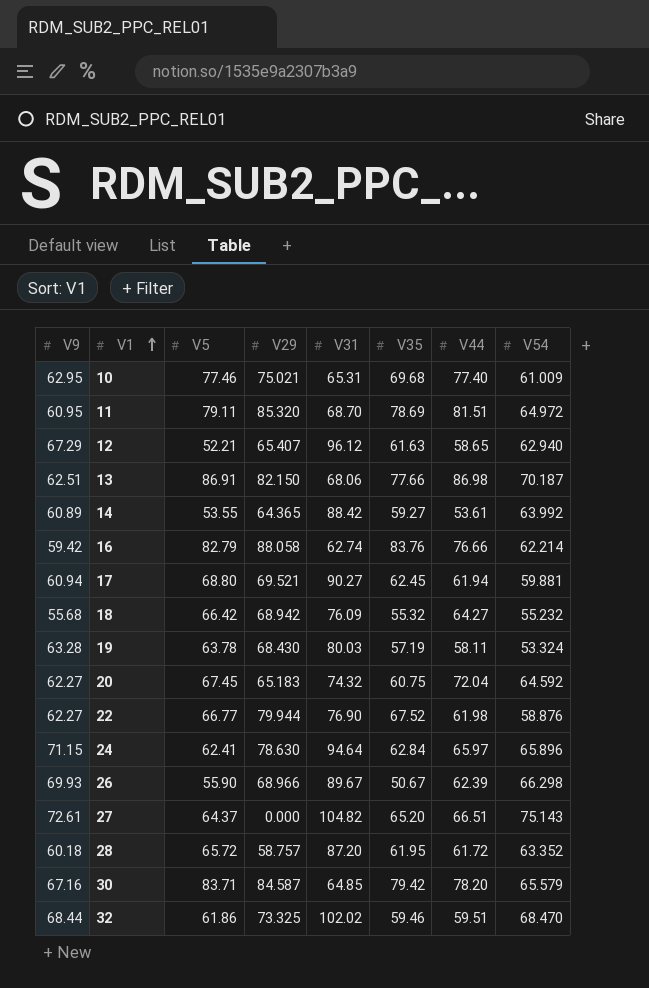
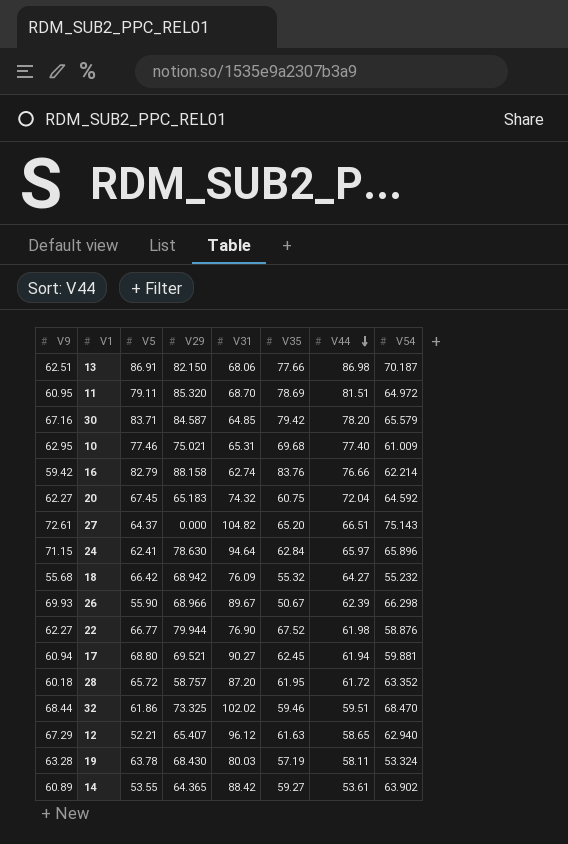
row order: V1 ascending -> V44 descending
16 | V29: 88.058 -> 88.158
14 | V54: 63.992 -> 63.902

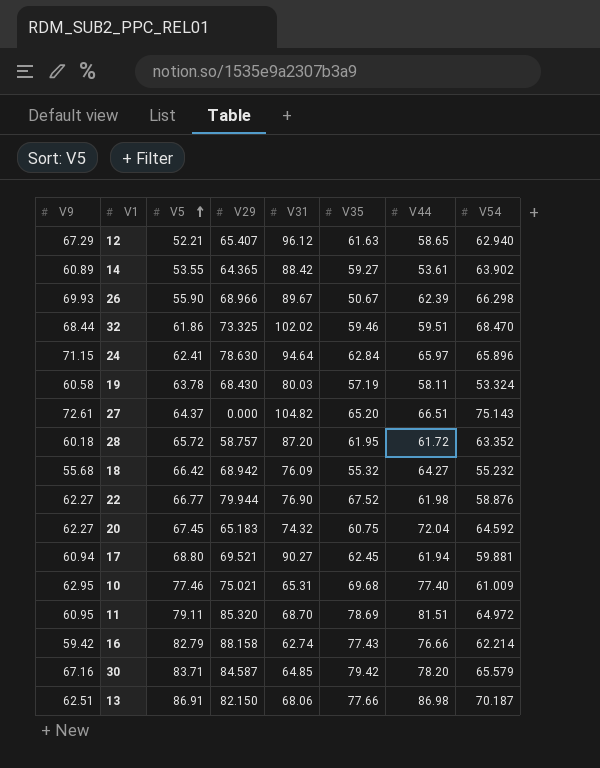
row order: V44 descending -> V5 ascending
19 | V9: 63.28 -> 60.58
16 | V35: 83.76 -> 77.43

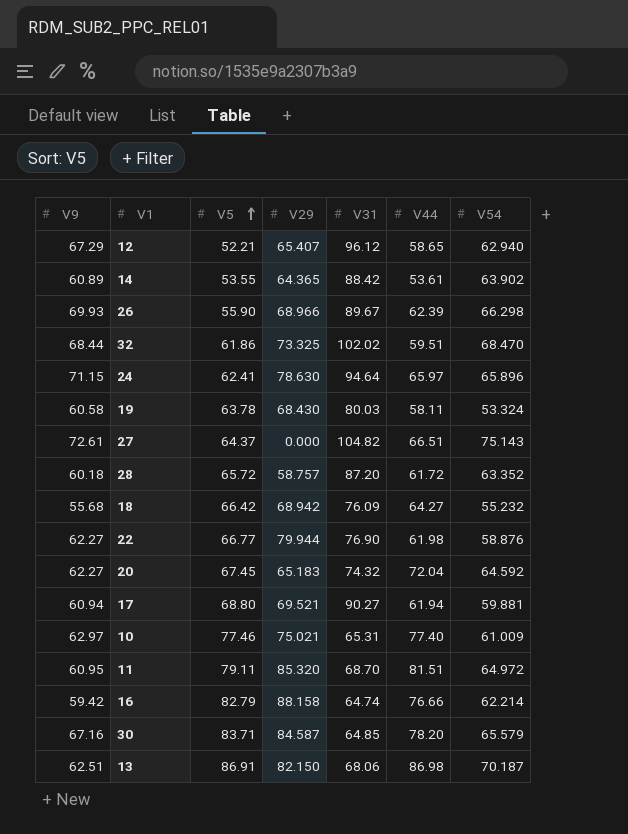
column V35 | position: 6 -> none
10 | V9: 62.95 -> 62.97
16 | V31: 62.74 -> 64.74

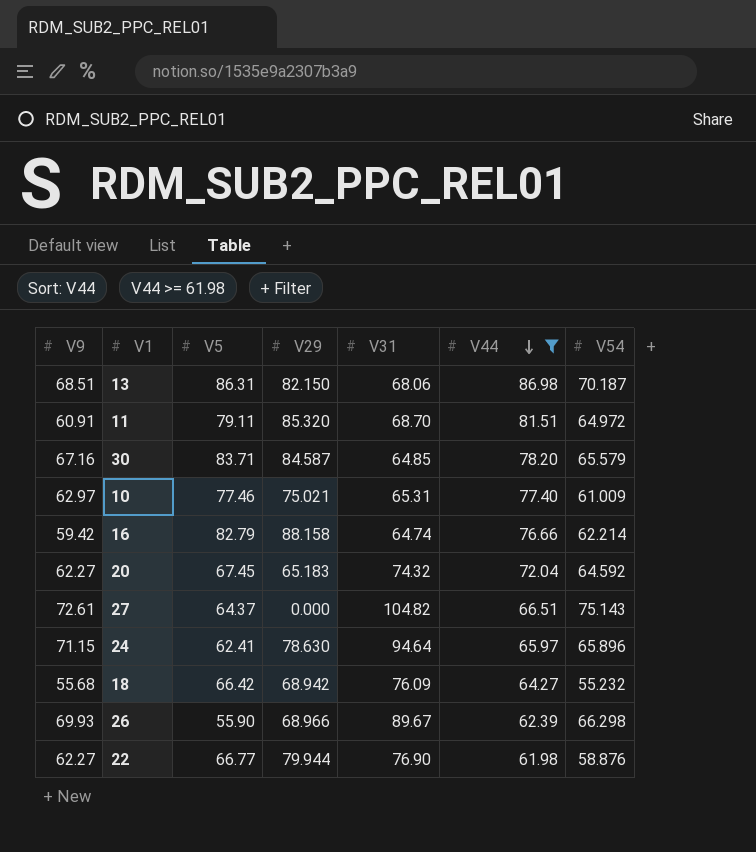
filter: none -> V44 >= 61.98
row order: V5 ascending -> V44 descending
13 | V9: 62.51 -> 68.51
13 | V5: 86.91 -> 86.31
11 | V9: 60.95 -> 60.91

